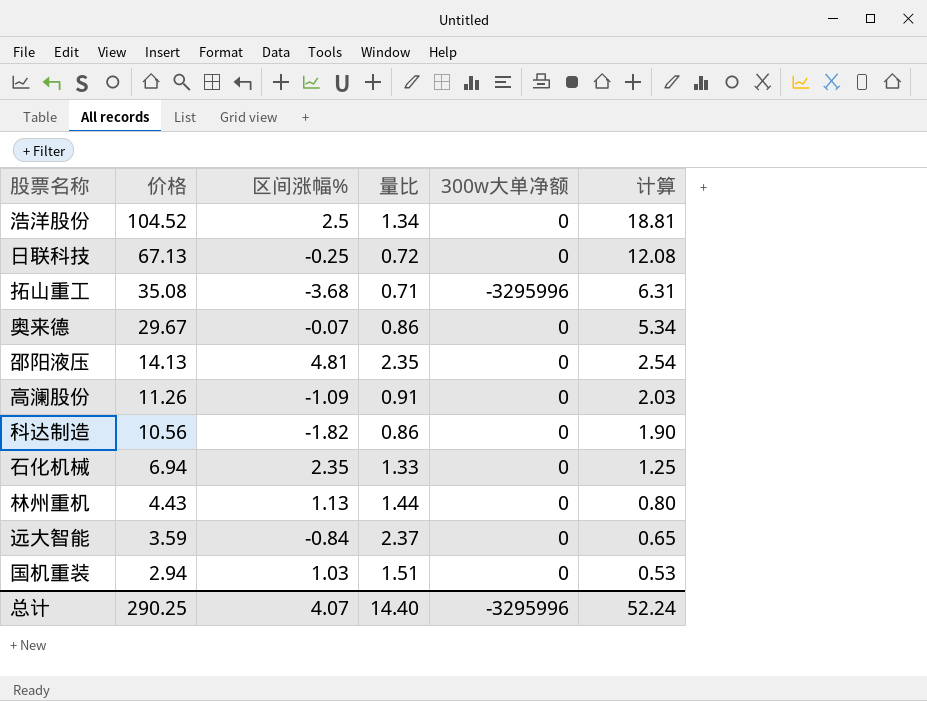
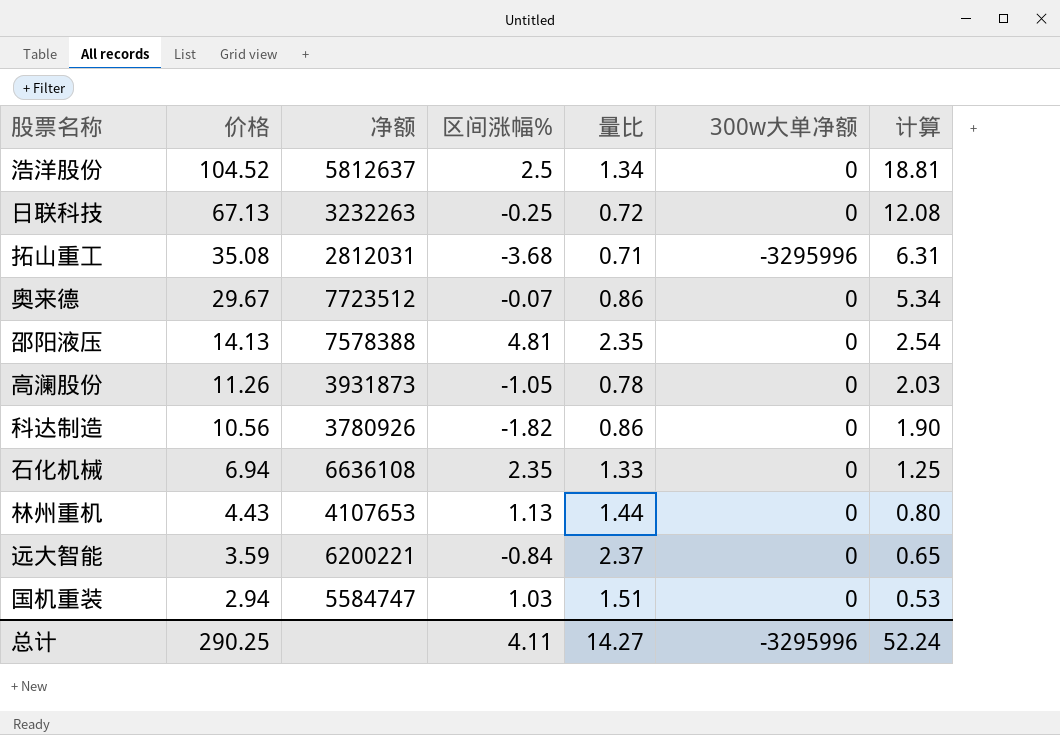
column 净额 | position: none -> 3
高澜股份 | 区间涨幅%: -1.09 -> -1.05
高澜股份 | 量比: 0.91 -> 0.78
总计 | 区间涨幅%: 4.07 -> 4.11
总计 | 量比: 14.40 -> 14.27

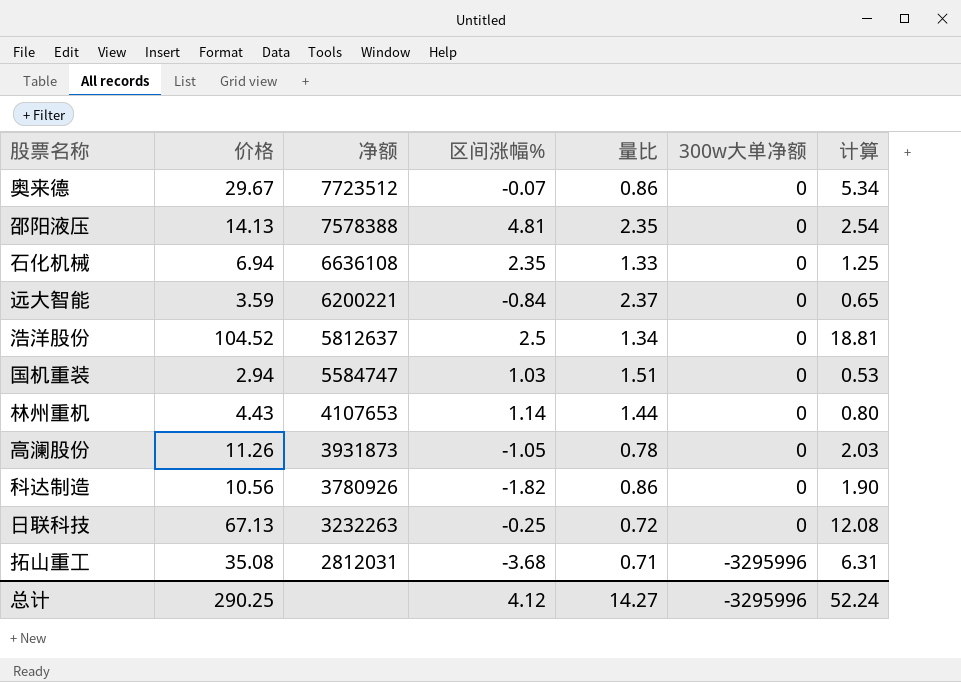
row order: 价格 descending -> 净额 descending
林州重机 | 区间涨幅%: 1.13 -> 1.14
总计 | 区间涨幅%: 4.11 -> 4.12

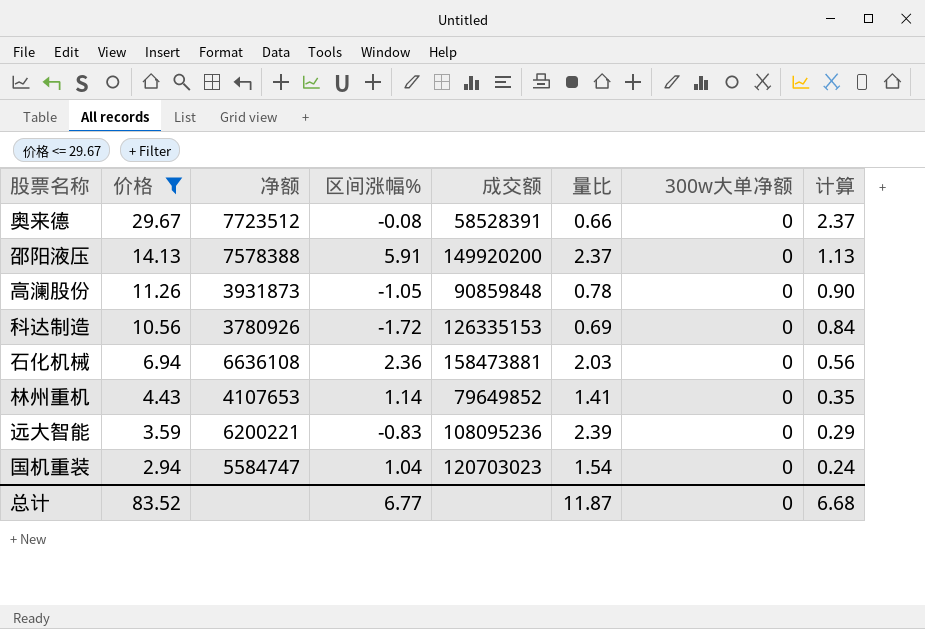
filter: none -> 价格 <= 29.67
row order: 净额 descending -> 价格 descending
column 成交额 | position: none -> 5
column 计算 | formula: [价格] * 0.18 -> [价格] * 0.08
奥来德 | 区间涨幅%: -0.07 -> -0.08
奥来德 | 量比: 0.86 -> 0.66
邵阳液压 | 区间涨幅%: 4.81 -> 5.91
邵阳液压 | 量比: 2.35 -> 2.37
科达制造 | 区间涨幅%: -1.82 -> -1.72
科达制造 | 量比: 0.86 -> 0.69
石化机械 | 区间涨幅%: 2.35 -> 2.36
石化机械 | 量比: 1.33 -> 2.03
林州重机 | 量比: 1.44 -> 1.41
远大智能 | 区间涨幅%: -0.84 -> -0.83
远大智能 | 量比: 2.37 -> 2.39
国机重装 | 区间涨幅%: 1.03 -> 1.04
国机重装 | 量比: 1.51 -> 1.54
总计 | 价格: 290.25 -> 83.52
总计 | 区间涨幅%: 4.12 -> 6.77
总计 | 量比: 14.27 -> 11.87
总计 | 300w大单净额: -3295996 -> 0
总计 | 计算: 52.24 -> 6.68

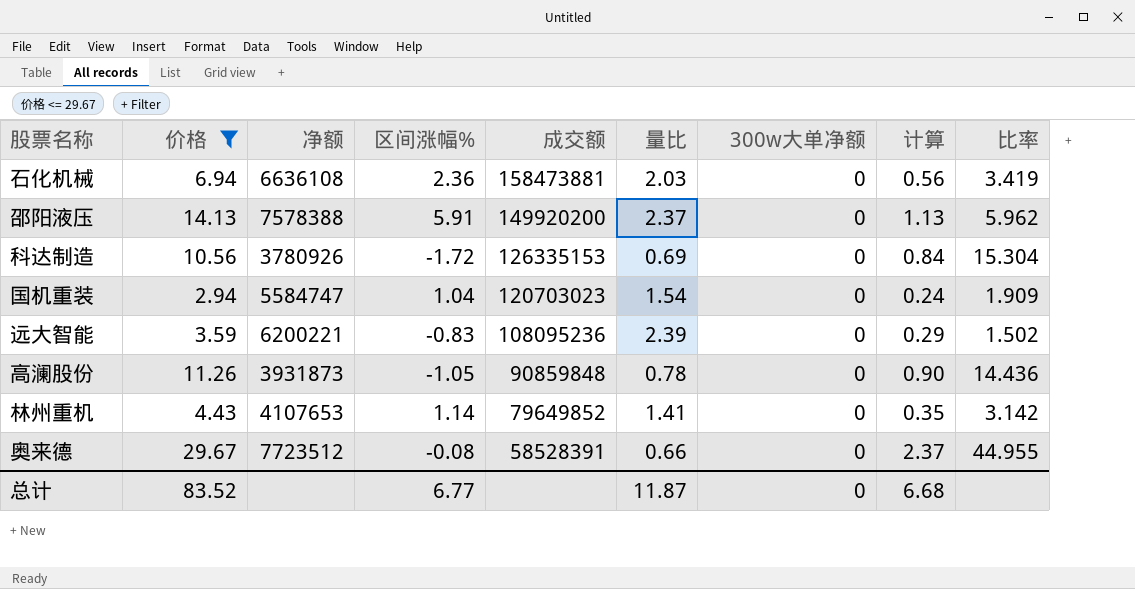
row order: 价格 descending -> 成交额 descending
column 比率 | formula: none -> [价格] / [量比]

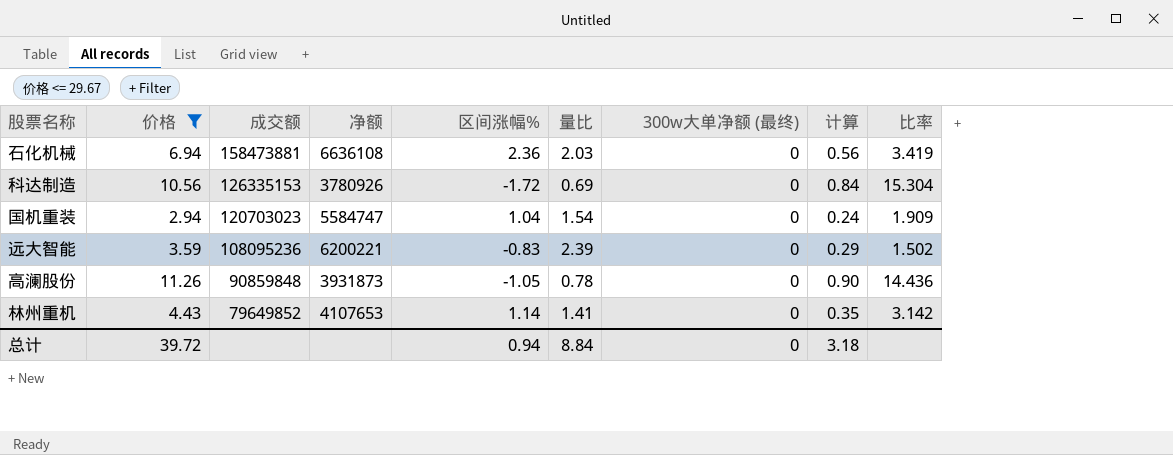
column 成交额 | position: 5 -> 3
column name: 300w大单净额 -> 300w大单净额 (最终)
row 邵阳液压: 14.13 | 7578388 | 5.91 | 149920200 | 2.37 | 0 | 1.13 | 5.962 -> none
row 奥来德: 29.67 | 7723512 | -0.08 | 58528391 | 0.66 | 0 | 2.37 | 44.955 -> none
总计 | 价格: 83.52 -> 39.72
总计 | 区间涨幅%: 6.77 -> 0.94
总计 | 量比: 11.87 -> 8.84
总计 | 计算: 6.68 -> 3.18

